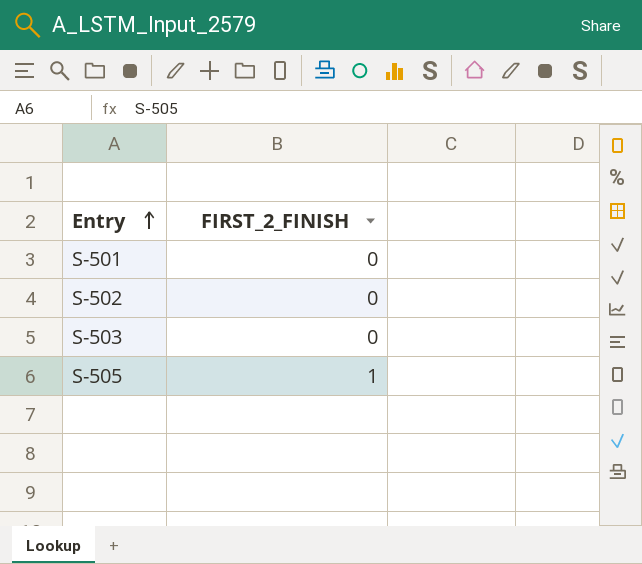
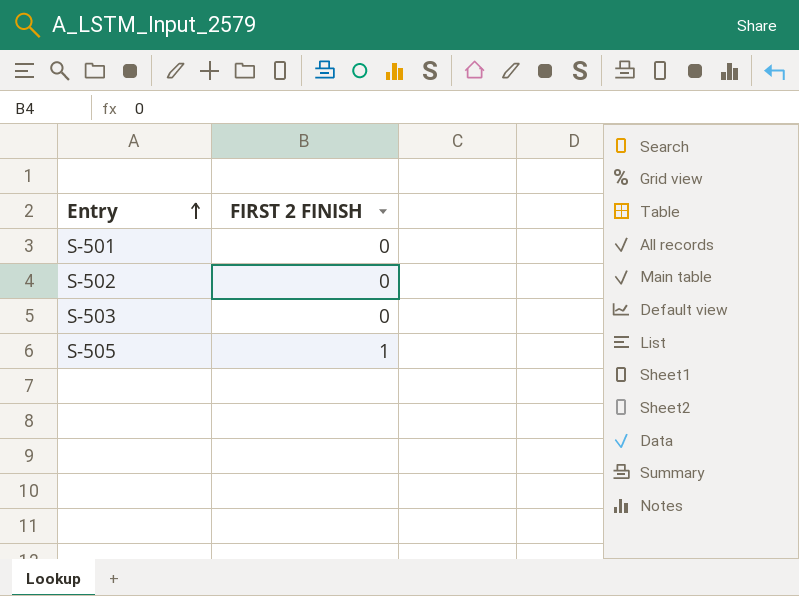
column name: FIRST_2_FINISH -> FIRST 2 FINISH

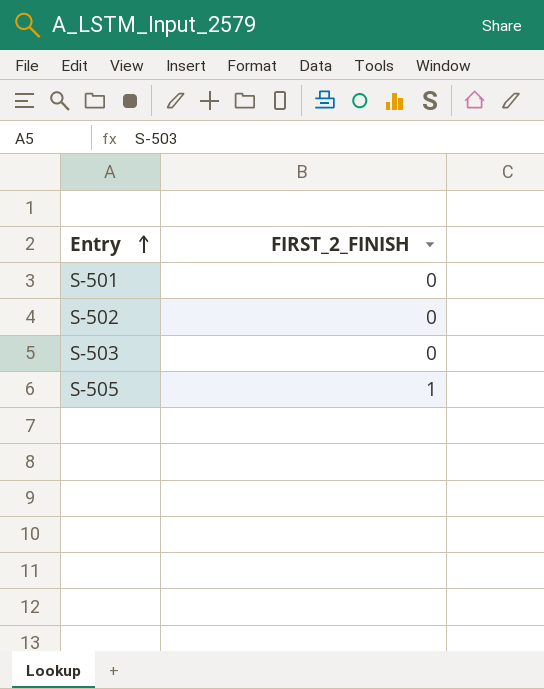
column name: FIRST 2 FINISH -> FIRST_2_FINISH

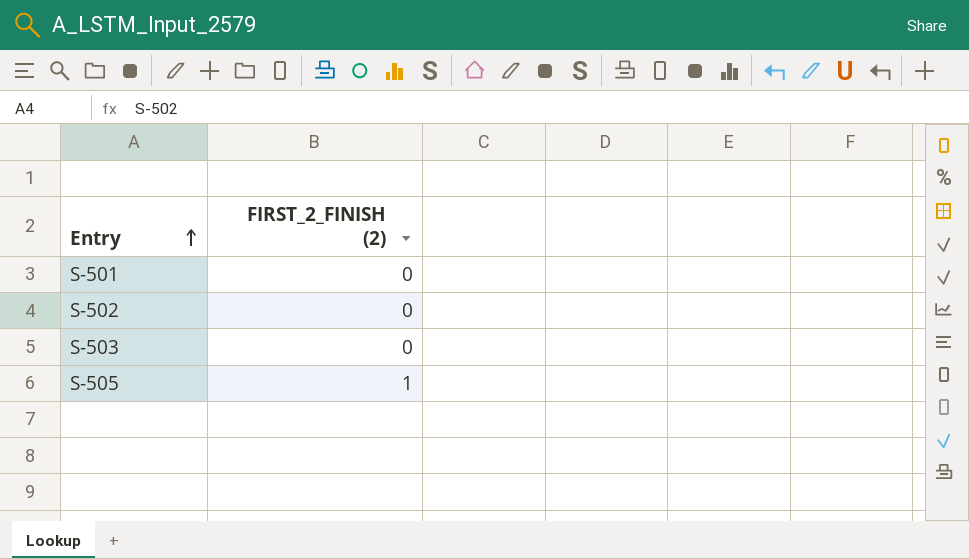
column name: FIRST_2_FINISH -> FIRST_2_FINISH (2)

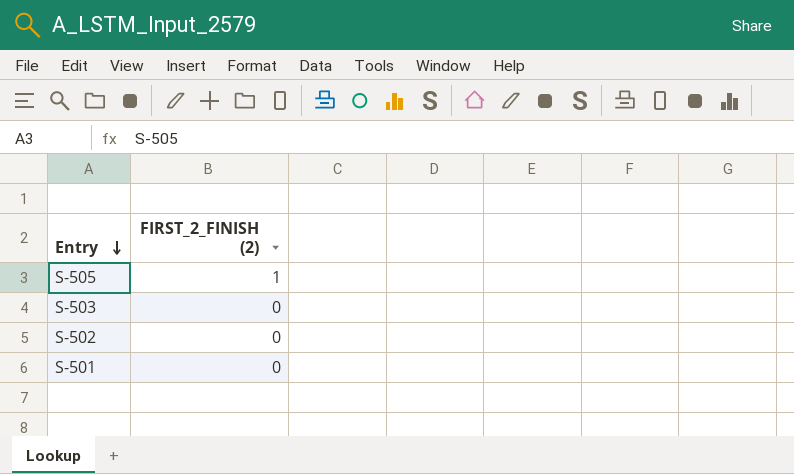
row order: Entry ascending -> Entry descending

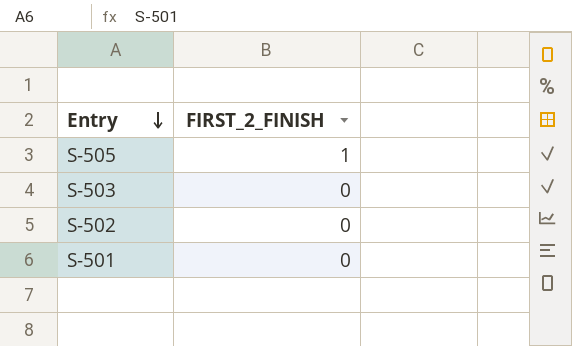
column name: FIRST_2_FINISH (2) -> FIRST_2_FINISH

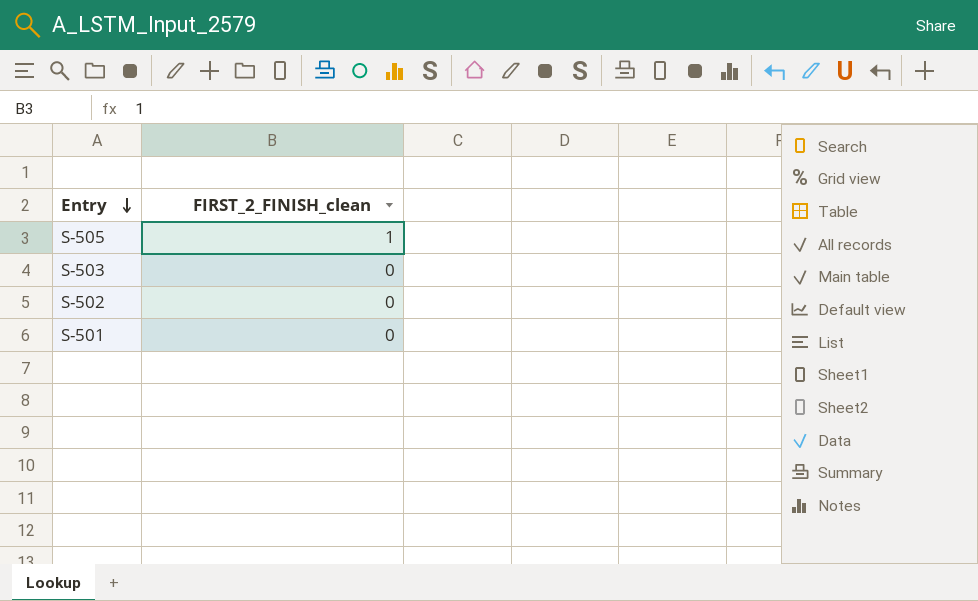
column name: FIRST_2_FINISH -> FIRST_2_FINISH_clean

